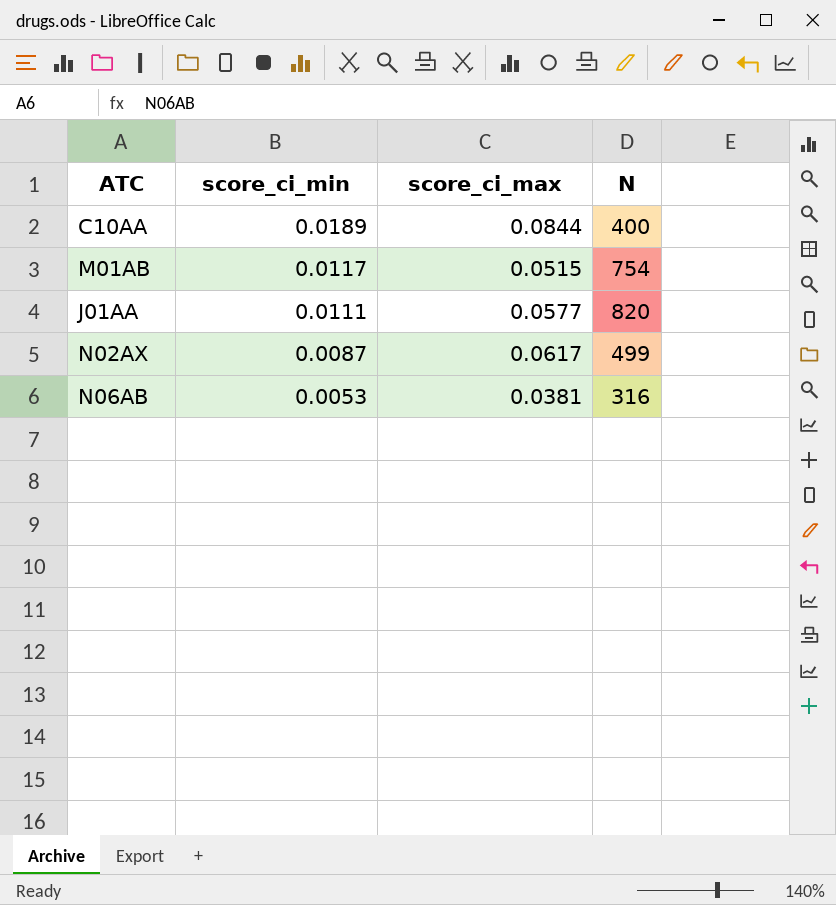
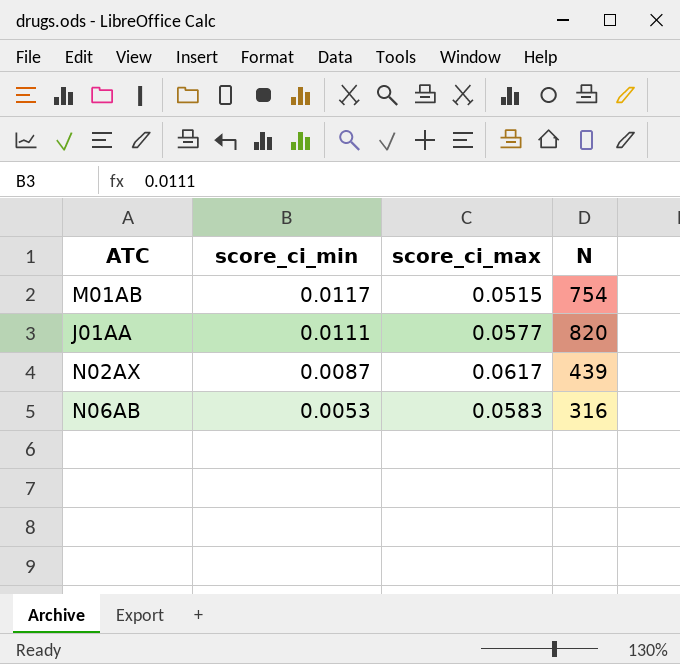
row C10AA: 0.0189 | 0.0844 | 400 -> none
N02AX | N: 499 -> 439
N06AB | score_ci_max: 0.0381 -> 0.0583

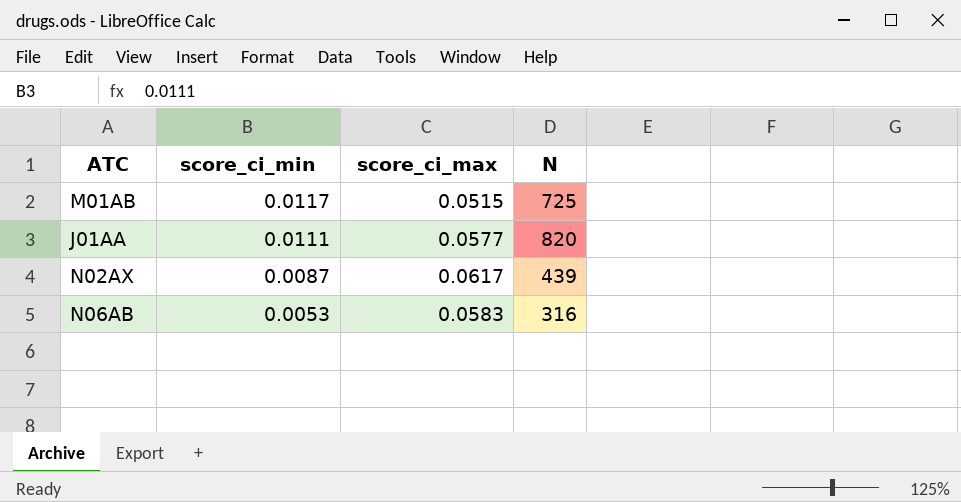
M01AB | N: 754 -> 725

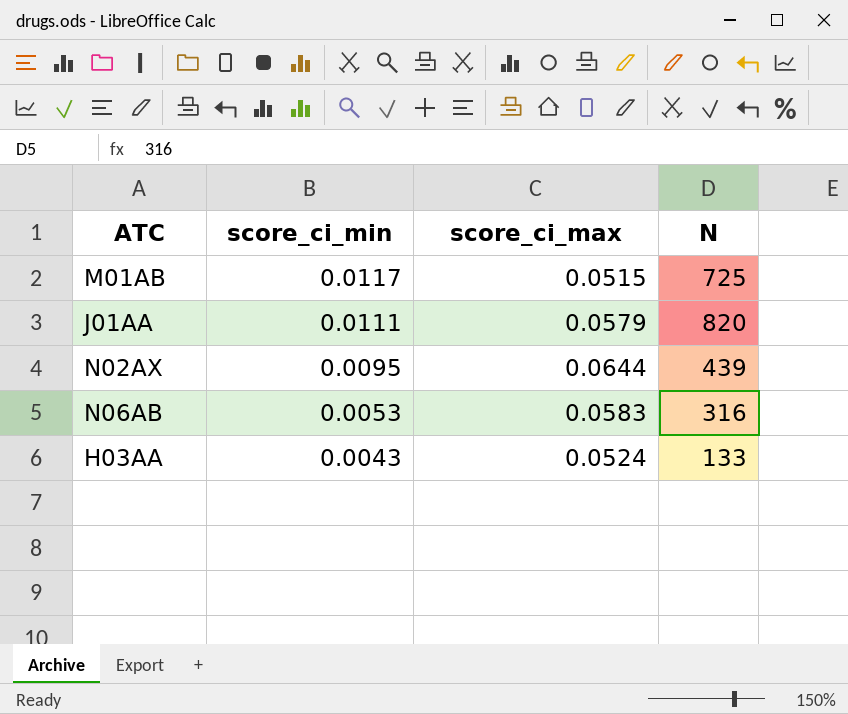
J01AA | score_ci_max: 0.0577 -> 0.0579
N02AX | score_ci_min: 0.0087 -> 0.0095
N02AX | score_ci_max: 0.0617 -> 0.0644
row H03AA: none -> 0.0043 | 0.0524 | 133

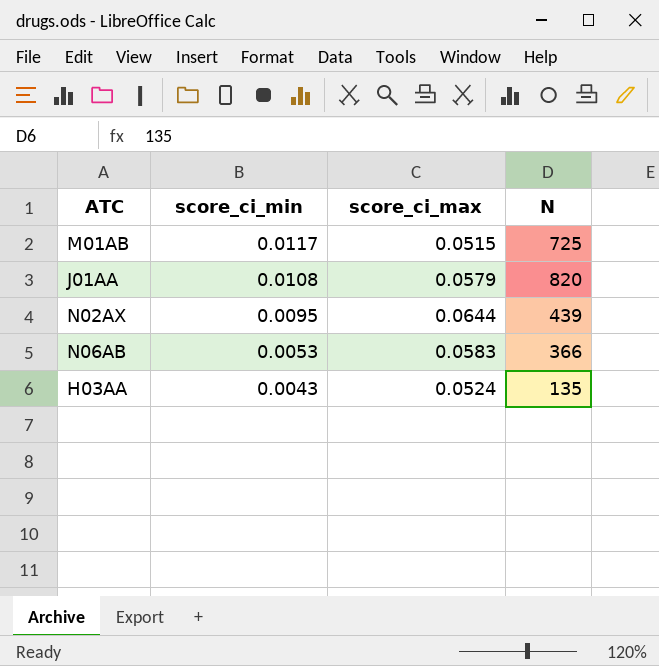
J01AA | score_ci_min: 0.0111 -> 0.0108
N06AB | N: 316 -> 366
H03AA | N: 133 -> 135

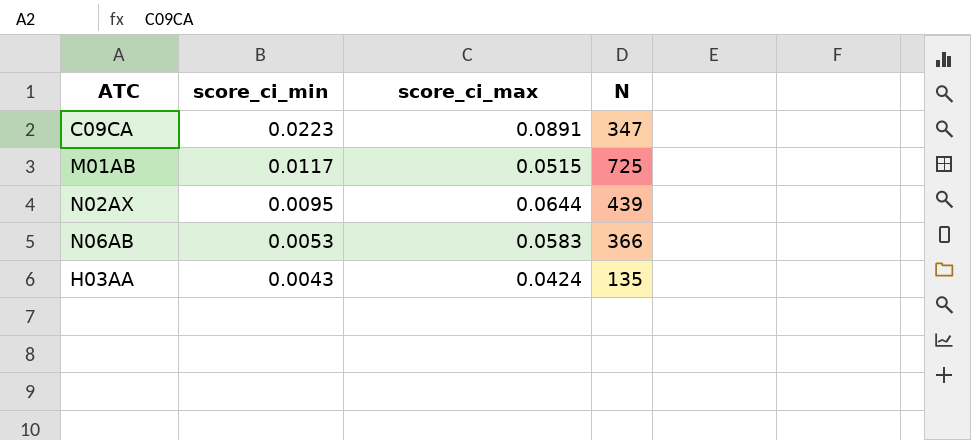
row J01AA: 0.0108 | 0.0579 | 820 -> none
row C09CA: none -> 0.0223 | 0.0891 | 347
H03AA | score_ci_max: 0.0524 -> 0.0424

